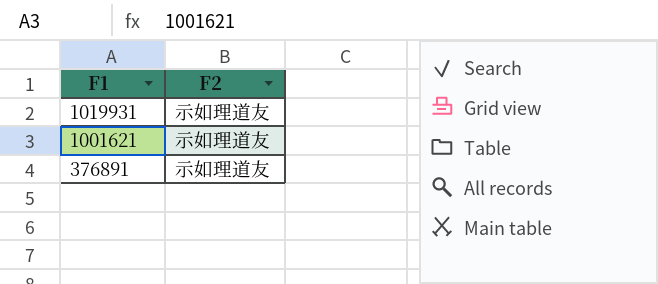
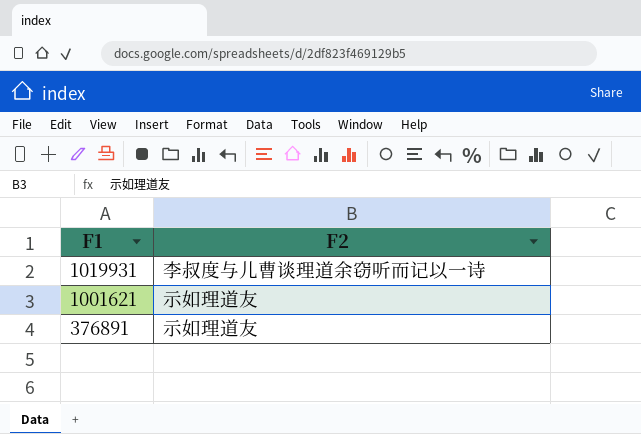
1019931 | F2: 示如理道友 -> 李叔度与儿曹谈理道余窃听而记以一诗

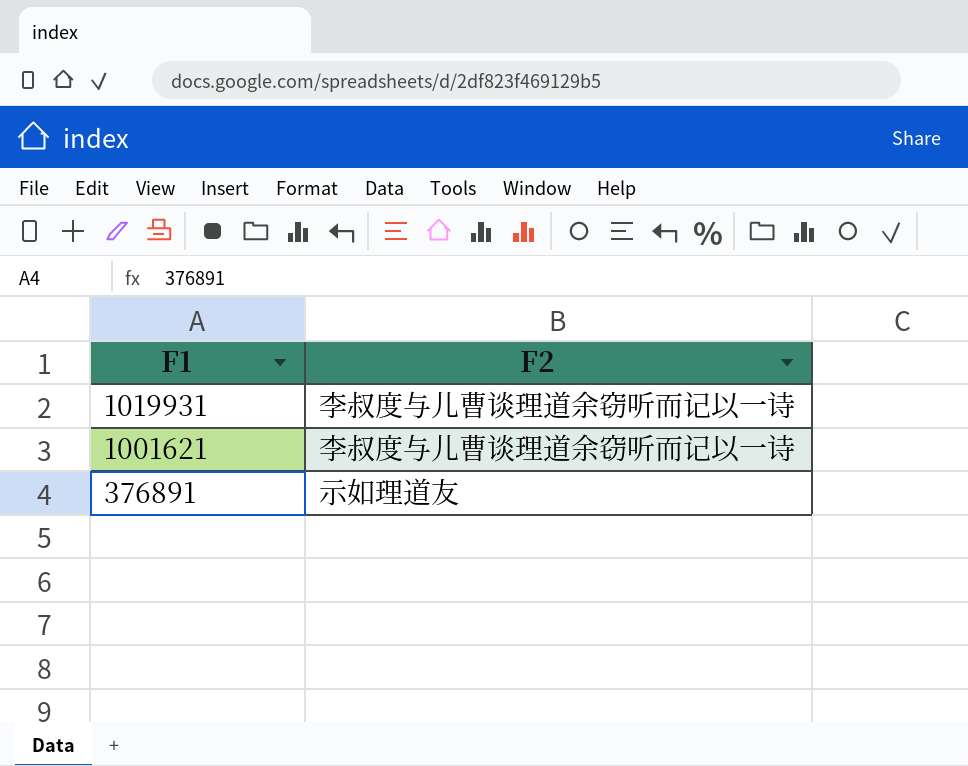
1001621 | F2: 示如理道友 -> 李叔度与儿曹谈理道余窃听而记以一诗

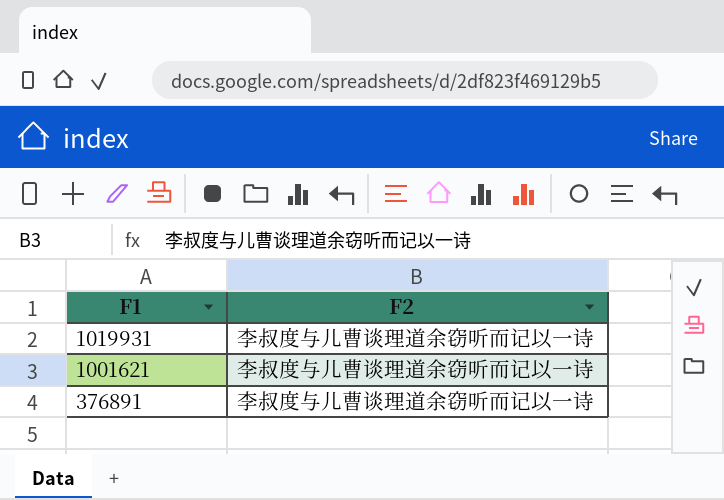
376891 | F2: 示如理道友 -> 李叔度与儿曹谈理道余窃听而记以一诗

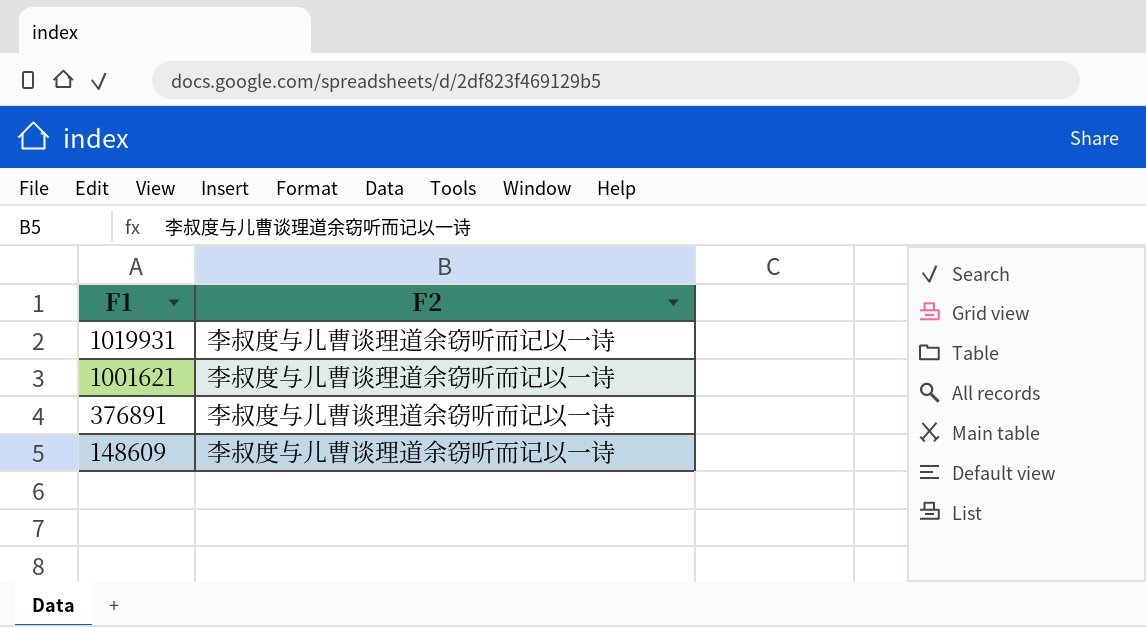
row 148609: none -> 李叔度与儿曹谈理道余窃听而记以一诗

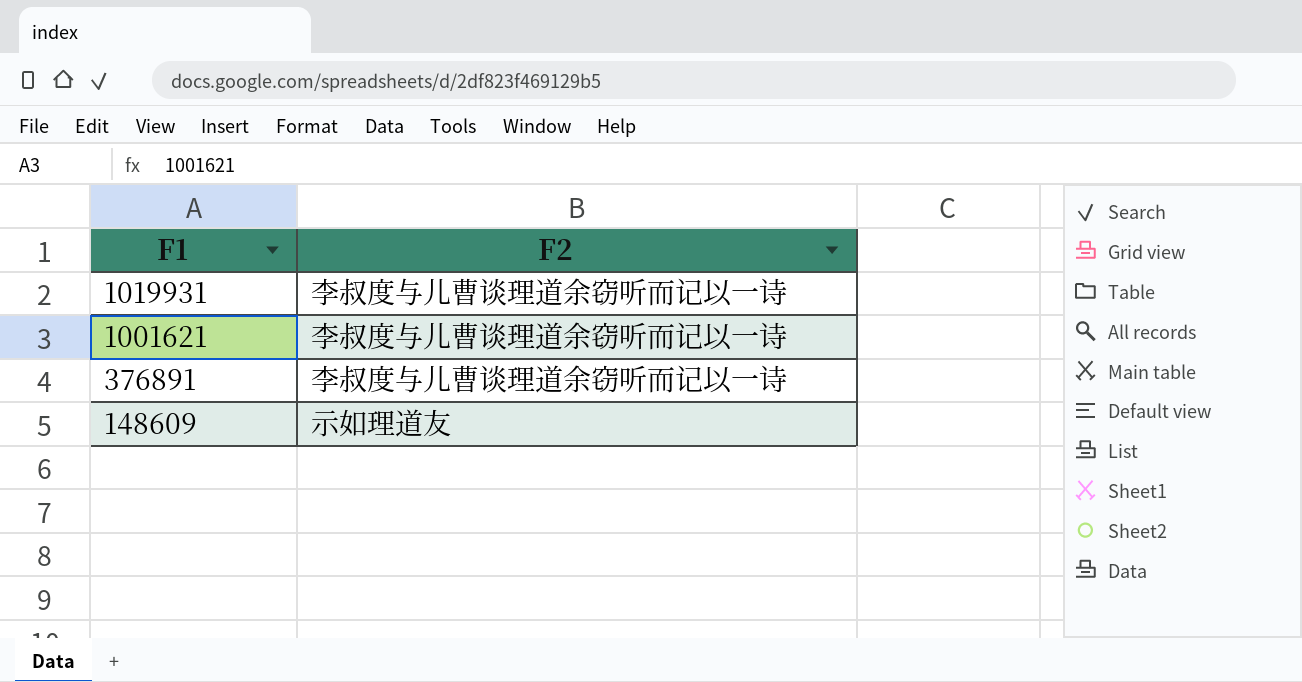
148609 | F2: 李叔度与儿曹谈理道余窃听而记以一诗 -> 示如理道友

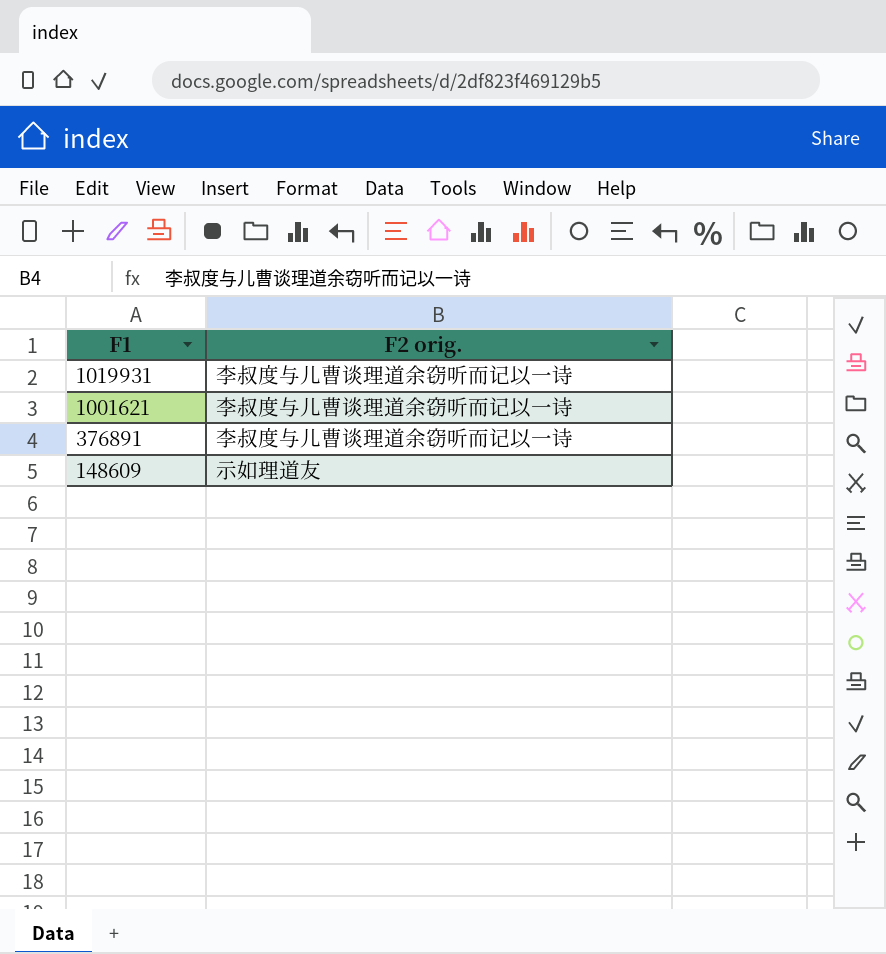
column name: F2 -> F2 orig.

